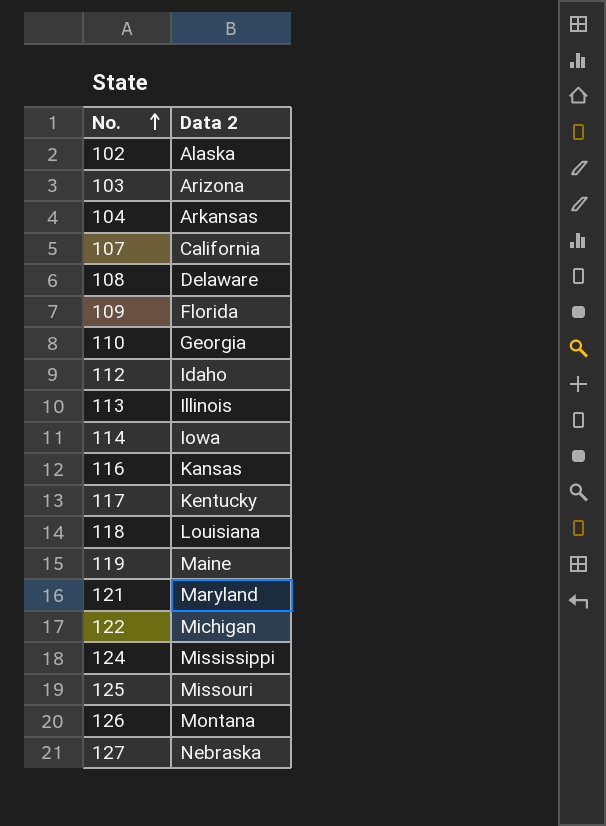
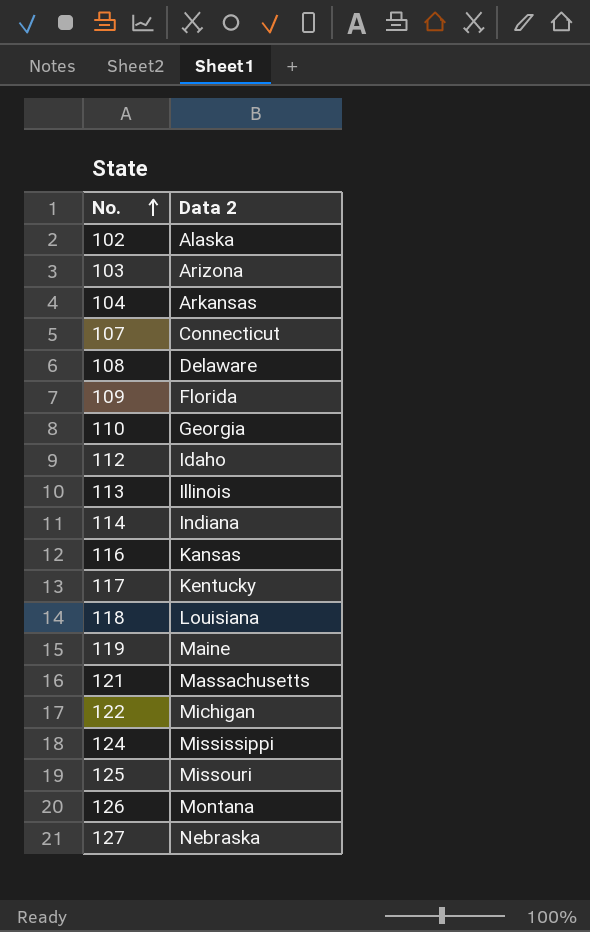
107 | Data 2: California -> Connecticut
114 | Data 2: Iowa -> Indiana
121 | Data 2: Maryland -> Massachusetts

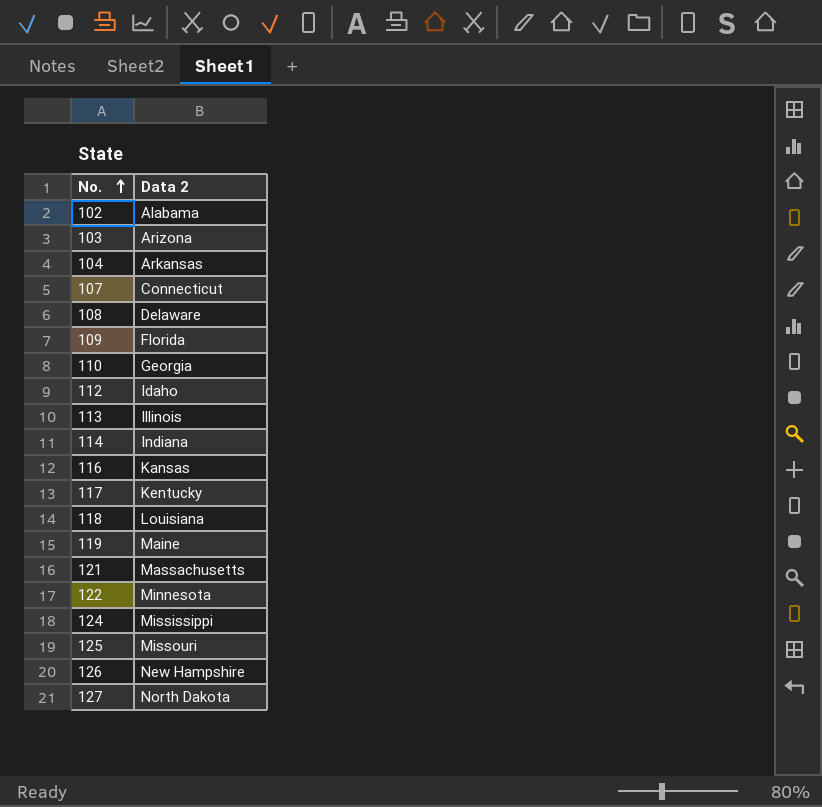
102 | Data 2: Alaska -> Alabama
122 | Data 2: Michigan -> Minnesota
126 | Data 2: Montana -> New Hampshire
127 | Data 2: Nebraska -> North Dakota

